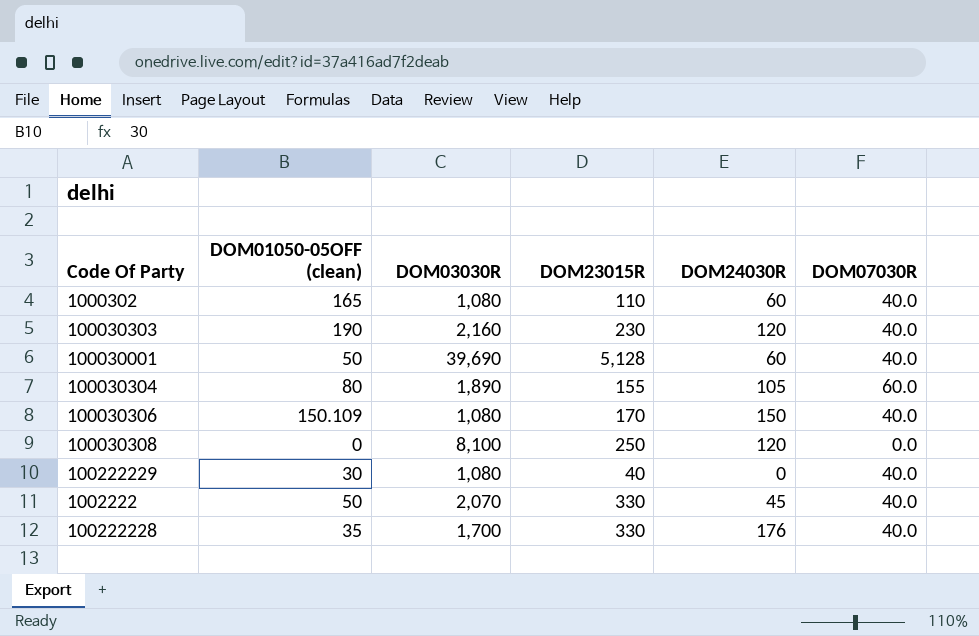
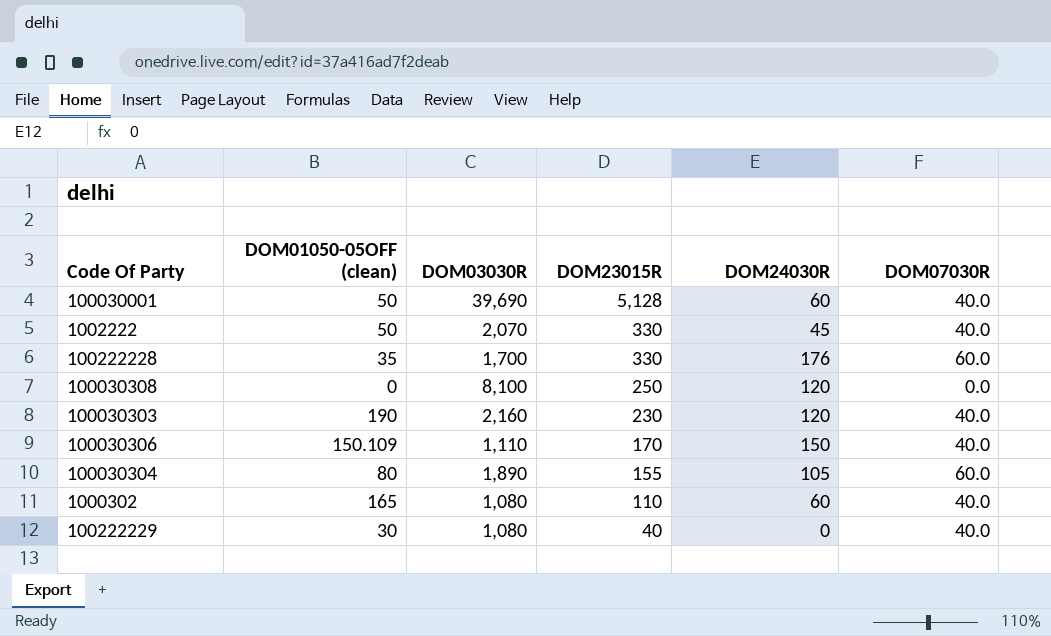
row order: none -> DOM23015R descending
100222228 | DOM07030R: 40.0 -> 60.0
100030306 | DOM03030R: 1,080 -> 1,110

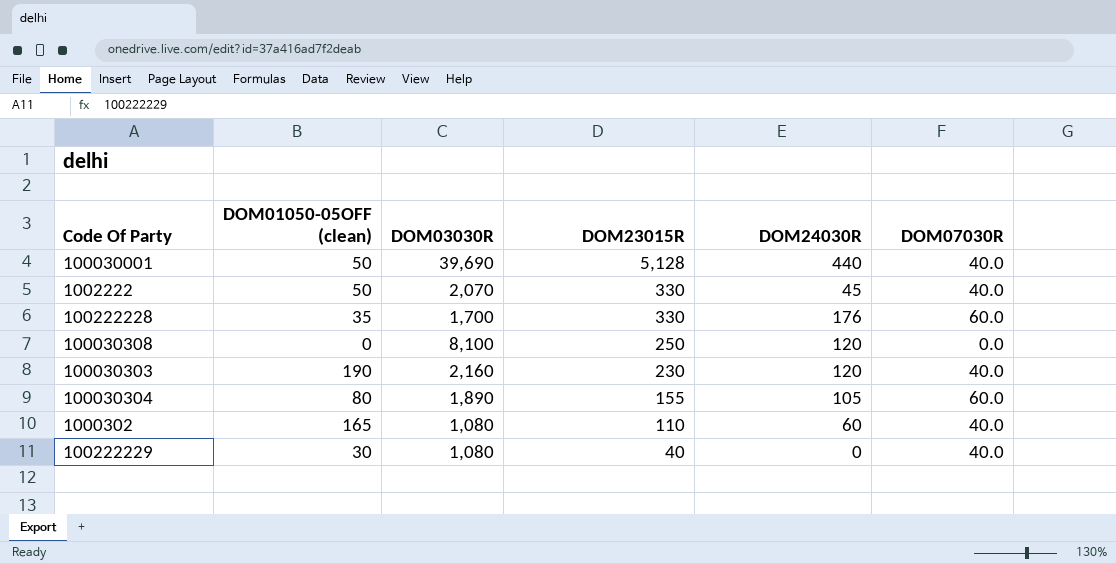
row 100030306: 150.109 | 1,110 | 170 | 150 | 40.0 -> none
100030001 | DOM24030R: 60 -> 440

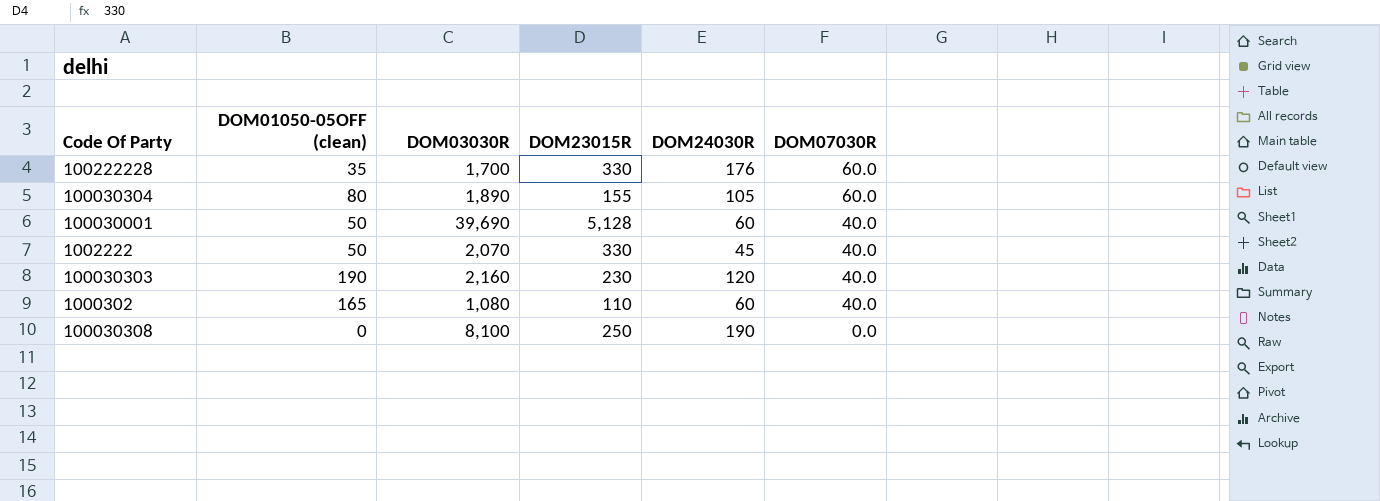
row order: DOM23015R descending -> DOM07030R descending
row 100222229: 30 | 1,080 | 40 | 0 | 40.0 -> none
100030001 | DOM24030R: 440 -> 60
100030308 | DOM24030R: 120 -> 190

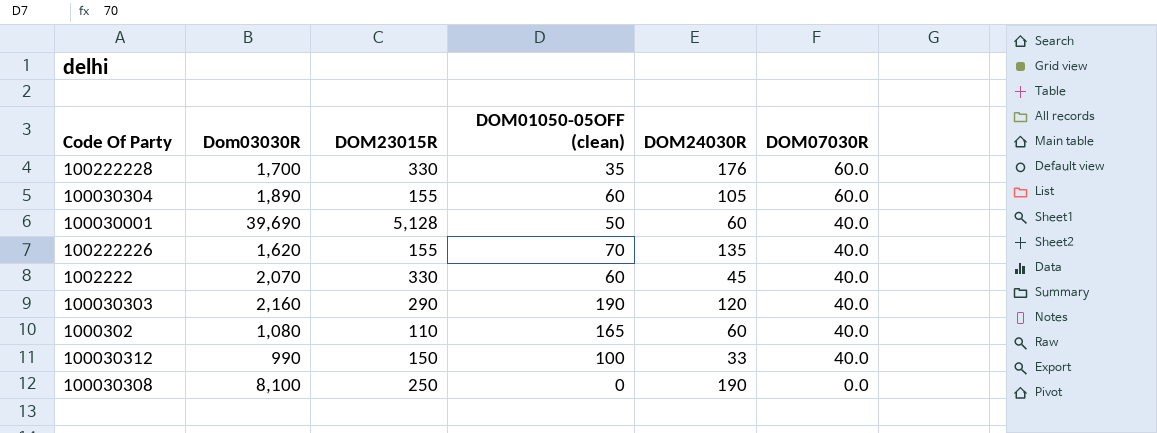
column name: DOM03030R -> Dom03030R
column DOM01050-05OFF (clean) | position: 2 -> 4
100030304 | DOM01050-05OFF (clean): 80 -> 60
row 100222226: none -> 1,620 | 155 | 70 | 135 | 40.0
1002222 | DOM01050-05OFF (clean): 50 -> 60
100030303 | DOM23015R: 230 -> 290
row 100030312: none -> 990 | 150 | 100 | 33 | 40.0

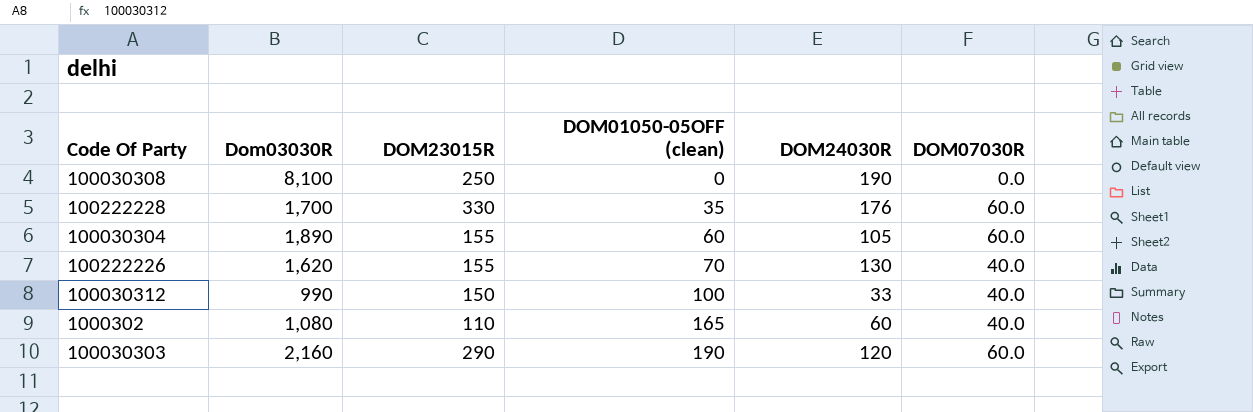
row order: DOM07030R descending -> DOM01050-05OFF (clean) ascending
row 100030001: 39,690 | 5,128 | 50 | 60 | 40.0 -> none
row 1002222: 2,070 | 330 | 60 | 45 | 40.0 -> none
100222226 | DOM24030R: 135 -> 130
100030303 | DOM07030R: 40.0 -> 60.0

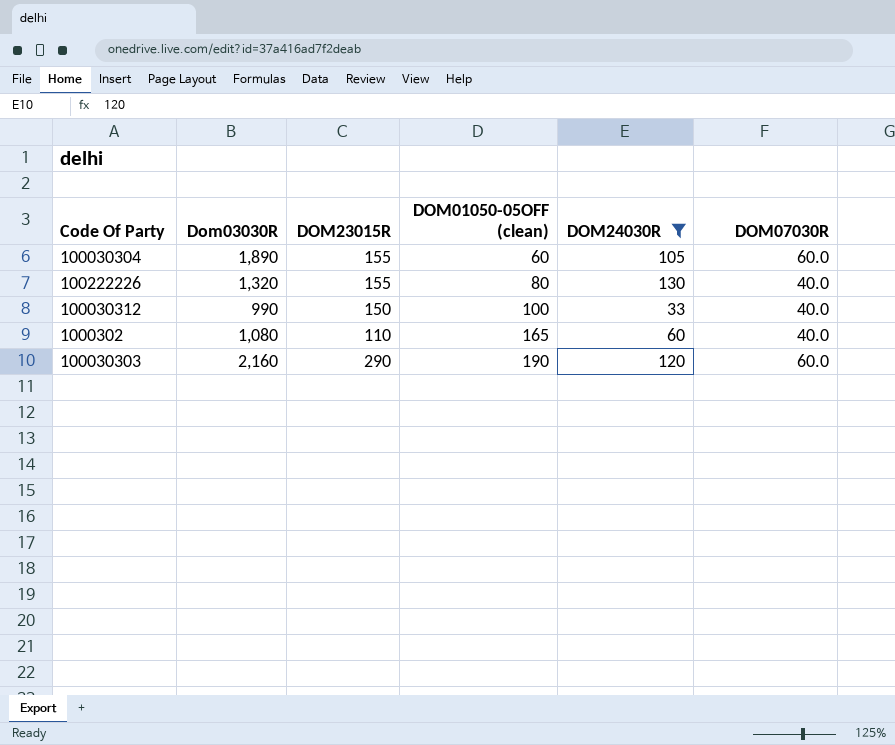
filter: none -> DOM24030R <= 130
100222226 | Dom03030R: 1,620 -> 1,320
100222226 | DOM01050-05OFF (clean): 70 -> 80

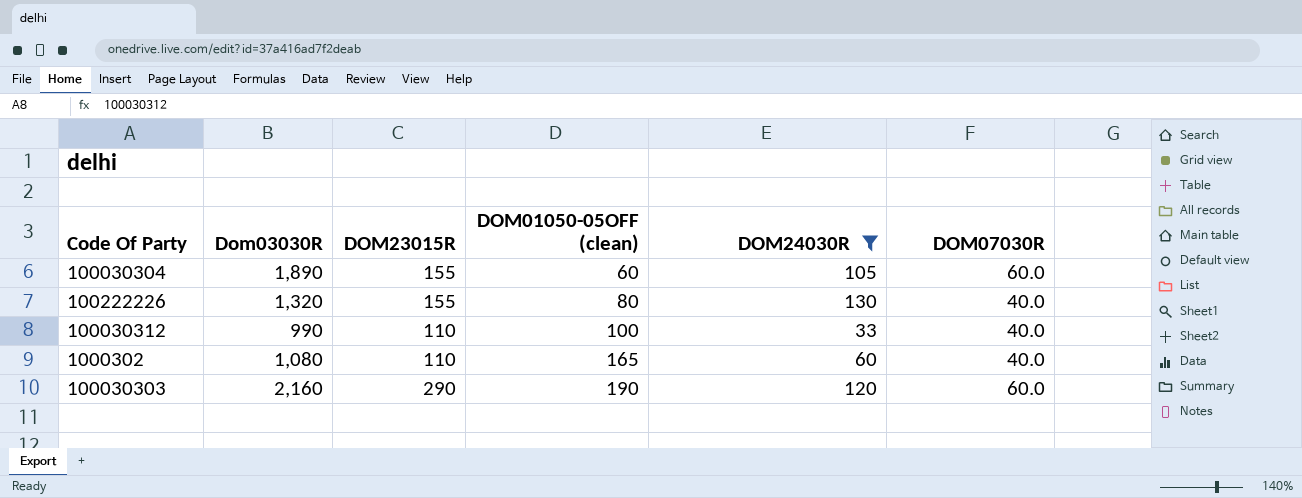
100030312 | DOM23015R: 150 -> 110

